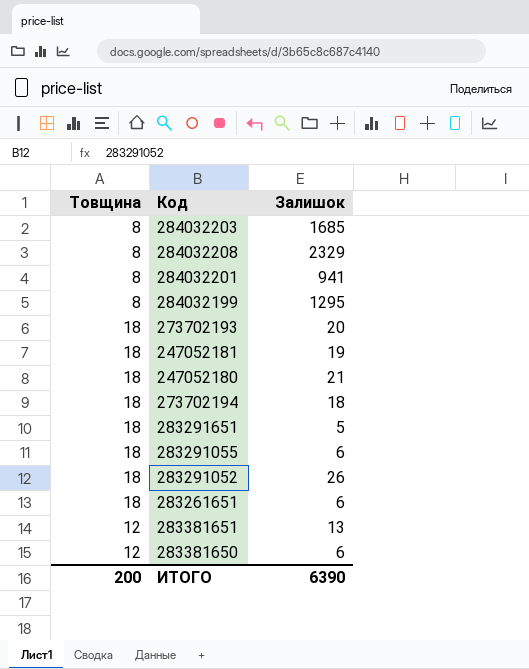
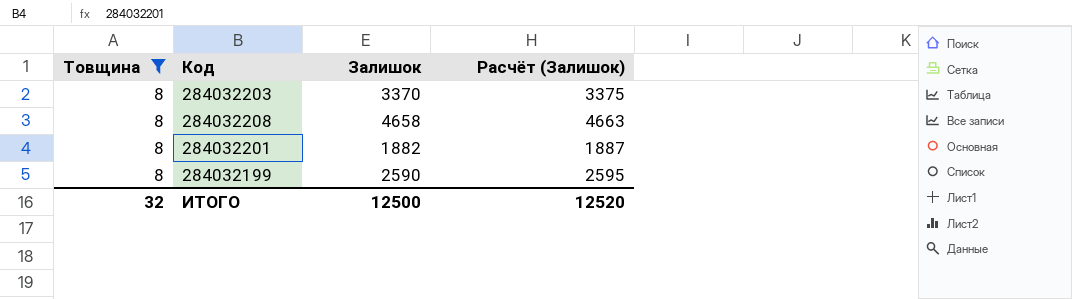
filter: none -> Товщина = 8
column Расчёт (Залишок) | formula: none -> [Залишок] + 5
284032203 | Залишок: 1685 -> 3370
284032208 | Залишок: 2329 -> 4658
284032201 | Залишок: 941 -> 1882
284032199 | Залишок: 1295 -> 2590
ИТОГО | Товщина: 200 -> 32
ИТОГО | Залишок: 6390 -> 12500

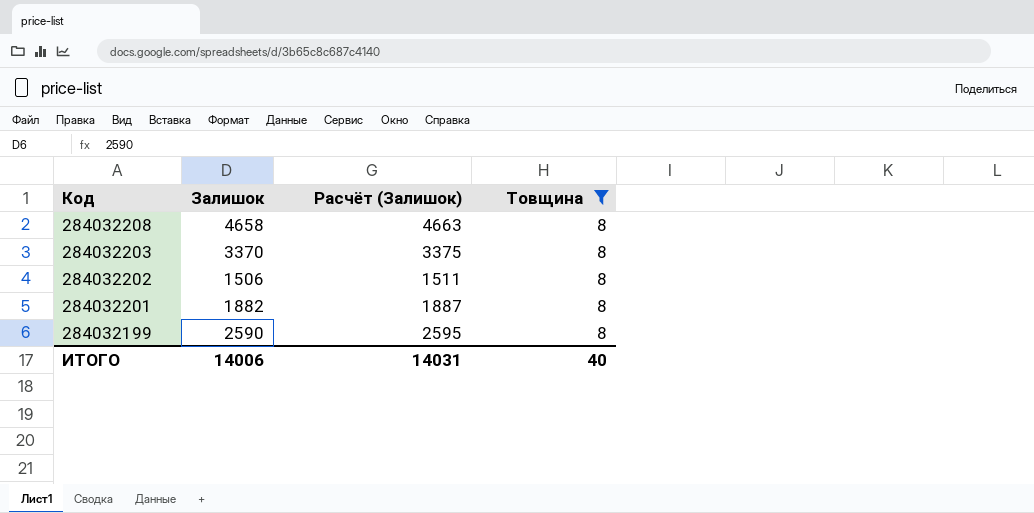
row order: none -> Код descending
column Товщина | position: 1 -> 4
row 284032202: none -> 1506 | 1511 | 8
ИТОГО | Залишок: 12500 -> 14006
ИТОГО | Расчёт (Залишок): 12520 -> 14031
ИТОГО | Товщина: 32 -> 40

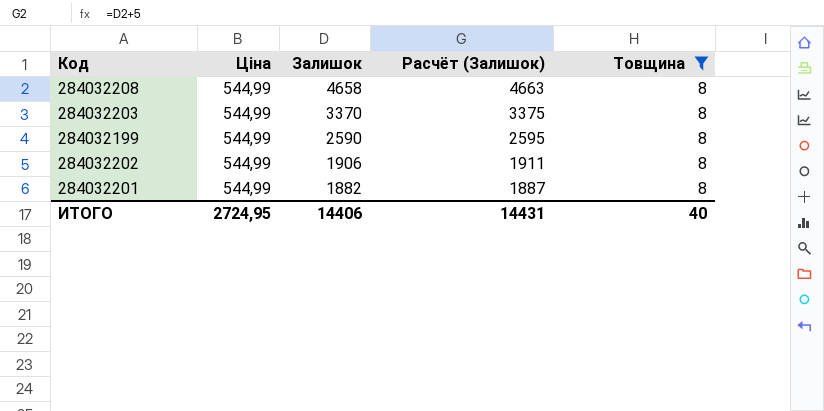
row order: Код descending -> Залишок descending
column Ціна | position: none -> 2
284032202 | Залишок: 1506 -> 1906
284032202 | Расчёт (Залишок): 1511 -> 1911
ИТОГО | Залишок: 14006 -> 14406
ИТОГО | Расчёт (Залишок): 14031 -> 14431

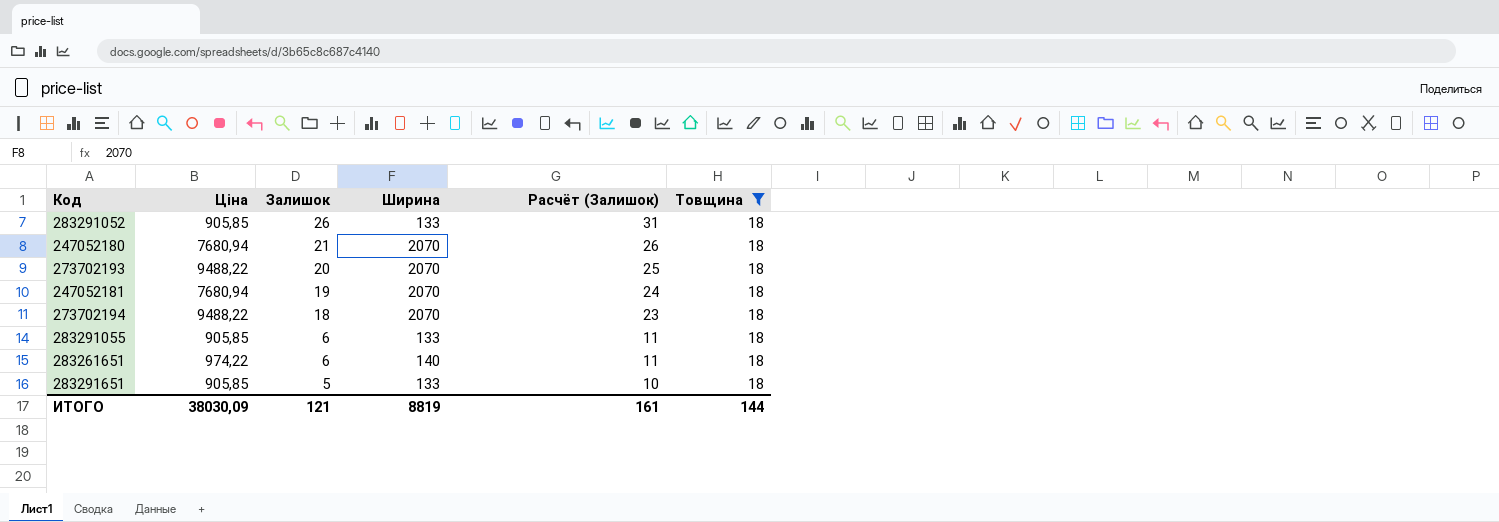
filter: Товщина = 8 -> Товщина = 18
column Ширина | position: none -> 4
ИТОГО | Ціна: 2724,95 -> 38030,09
ИТОГО | Залишок: 14406 -> 121
ИТОГО | Расчёт (Залишок): 14431 -> 161
ИТОГО | Товщина: 40 -> 144

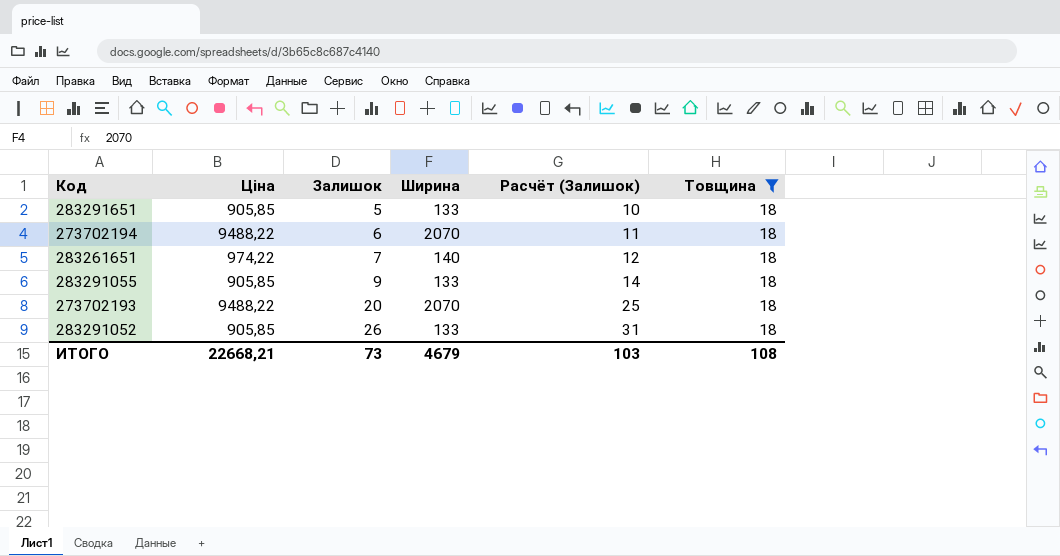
row order: Залишок descending -> Залишок ascending
row 247052180: 7680,94 | 21 | 2070 | 26 | 18 -> none
row 247052181: 7680,94 | 19 | 2070 | 24 | 18 -> none
273702194 | Залишок: 18 -> 6
273702194 | Расчёт (Залишок): 23 -> 11
283261651 | Залишок: 6 -> 7
283261651 | Расчёт (Залишок): 11 -> 12
283291055 | Залишок: 6 -> 9
283291055 | Расчёт (Залишок): 11 -> 14
ИТОГО | Ціна: 38030,09 -> 22668,21
ИТОГО | Залишок: 121 -> 73
ИТОГО | Ширина: 8819 -> 4679
ИТОГО | Расчёт (Залишок): 161 -> 103
ИТОГО | Товщина: 144 -> 108

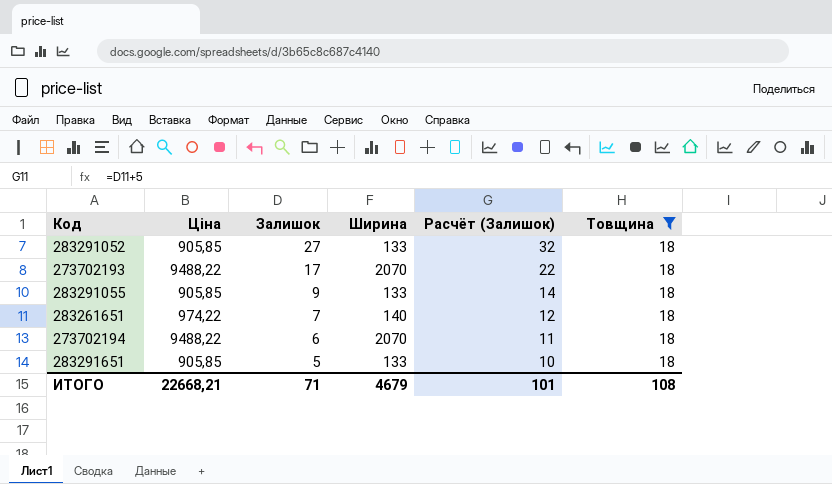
row order: Залишок ascending -> Залишок descending
283291052 | Залишок: 26 -> 27
283291052 | Расчёт (Залишок): 31 -> 32
273702193 | Залишок: 20 -> 17
273702193 | Расчёт (Залишок): 25 -> 22
ИТОГО | Залишок: 73 -> 71
ИТОГО | Расчёт (Залишок): 103 -> 101

